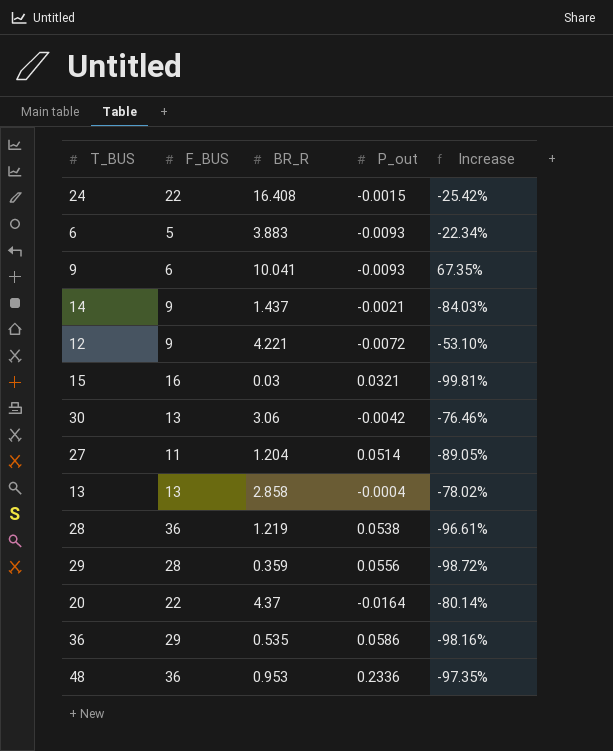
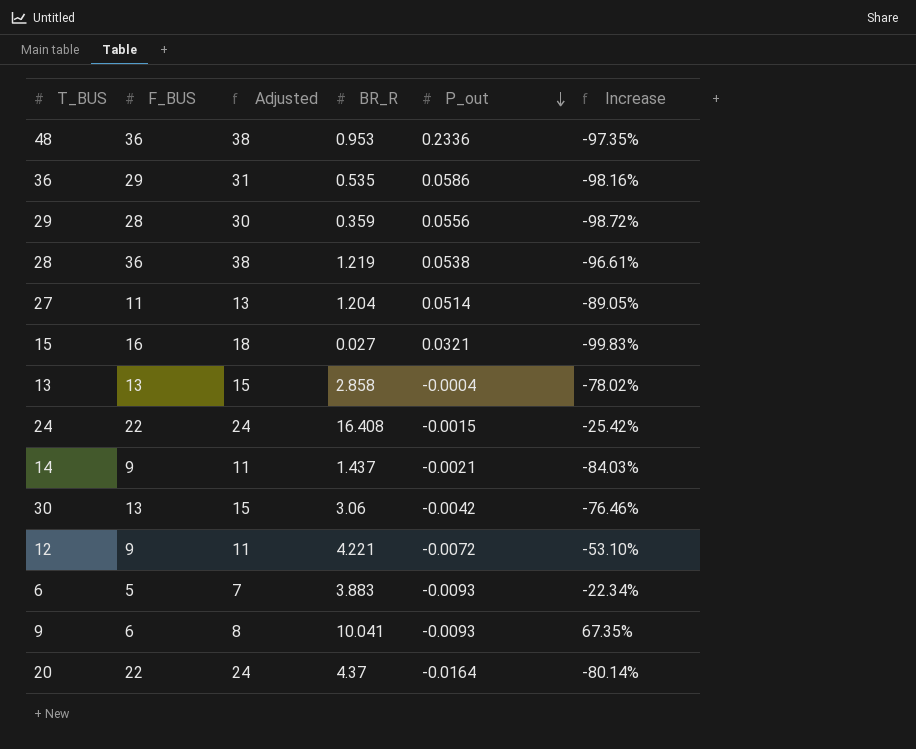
row order: none -> P_out descending
column Adjusted | formula: none -> [F_BUS] + 2
15 | BR_R: 0.03 -> 0.027
15 | Increase: -99.81% -> -99.83%

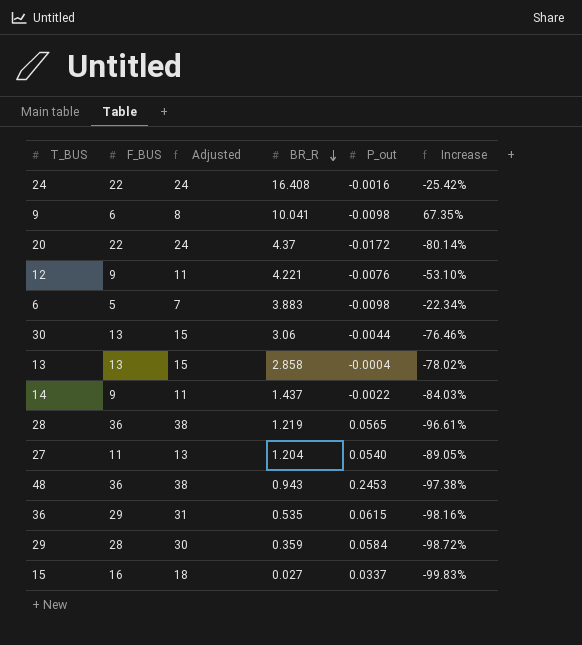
row order: P_out descending -> BR_R descending
24 | P_out: -0.0015 -> -0.0016
9 | P_out: -0.0093 -> -0.0098
20 | P_out: -0.0164 -> -0.0172
12 | P_out: -0.0072 -> -0.0076
6 | P_out: -0.0093 -> -0.0098
30 | P_out: -0.0042 -> -0.0044
14 | P_out: -0.0021 -> -0.0022
28 | P_out: 0.0538 -> 0.0565
27 | P_out: 0.0514 -> 0.0540
48 | BR_R: 0.953 -> 0.943
48 | P_out: 0.2336 -> 0.2453
48 | Increase: -97.35% -> -97.38%
36 | P_out: 0.0586 -> 0.0615
29 | P_out: 0.0556 -> 0.0584
15 | P_out: 0.0321 -> 0.0337

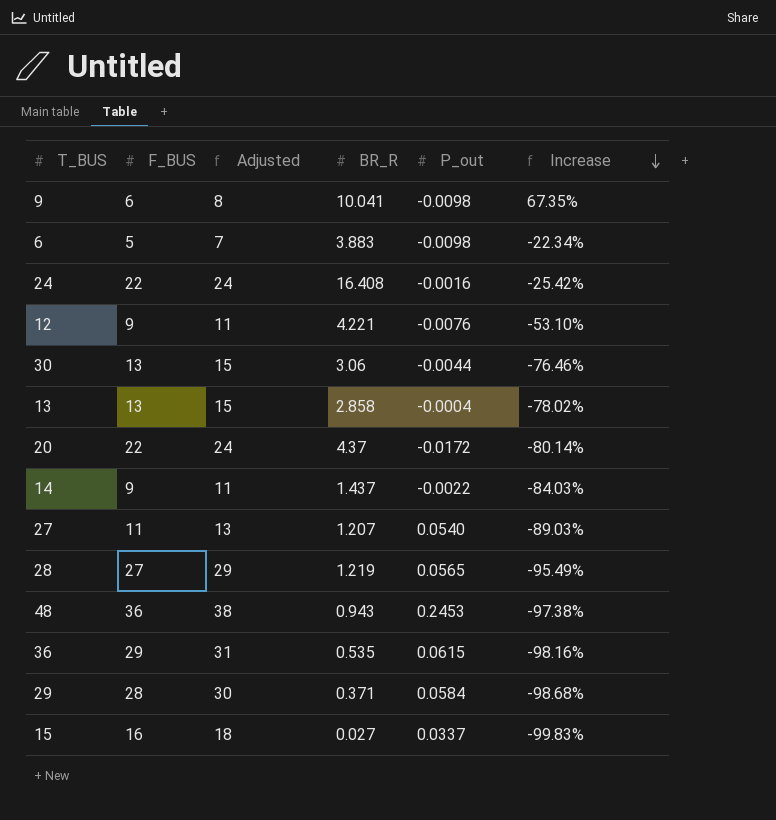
row order: BR_R descending -> Increase descending
27 | BR_R: 1.204 -> 1.207
27 | Increase: -89.05% -> -89.03%
28 | F_BUS: 36 -> 27
28 | Adjusted: 38 -> 29
28 | Increase: -96.61% -> -95.49%
29 | BR_R: 0.359 -> 0.371
29 | Increase: -98.72% -> -98.68%

